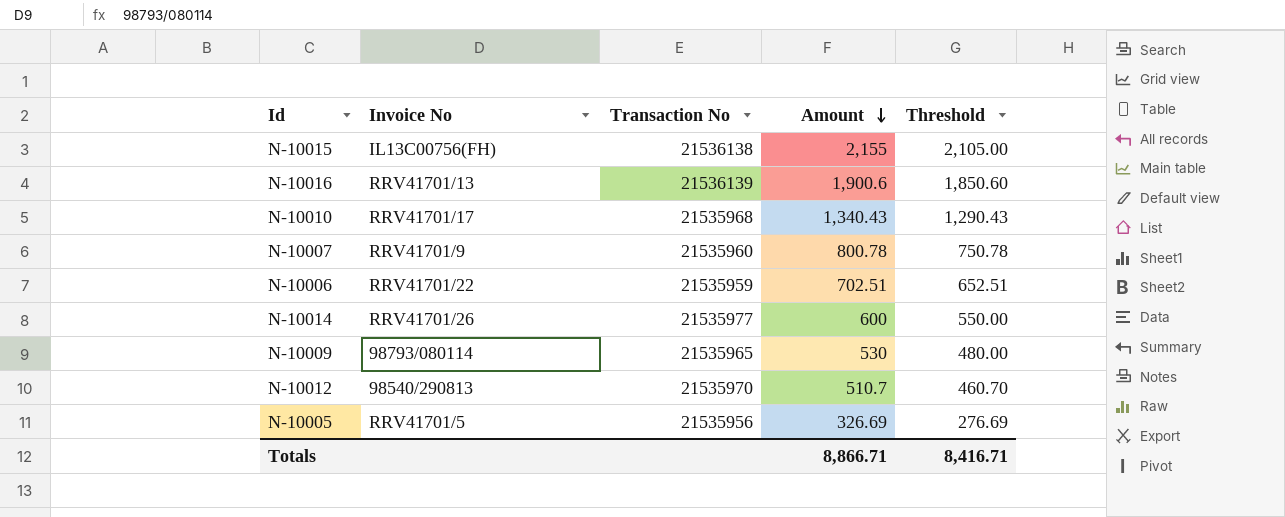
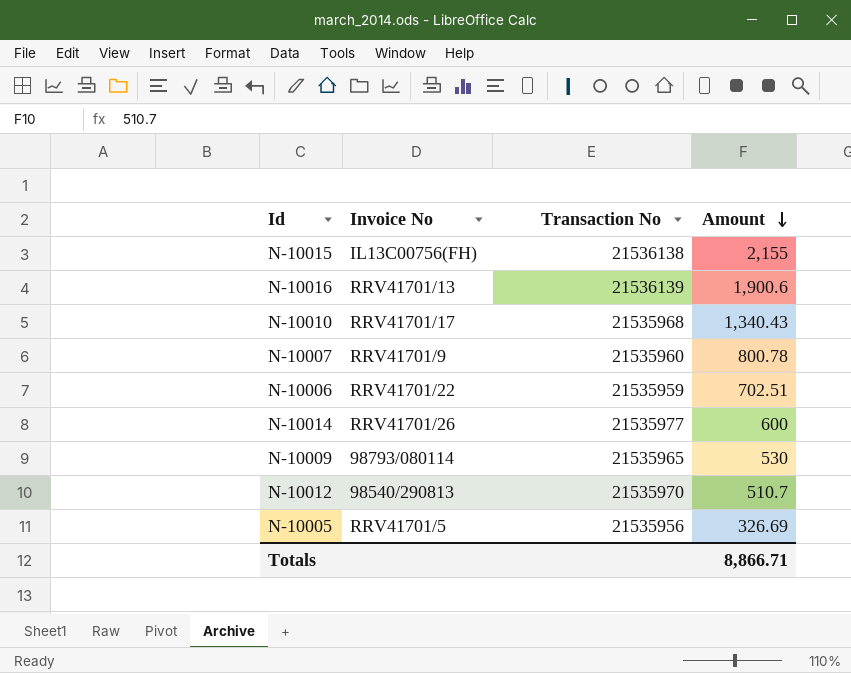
column Threshold | formula: [Amount] - 50 -> none

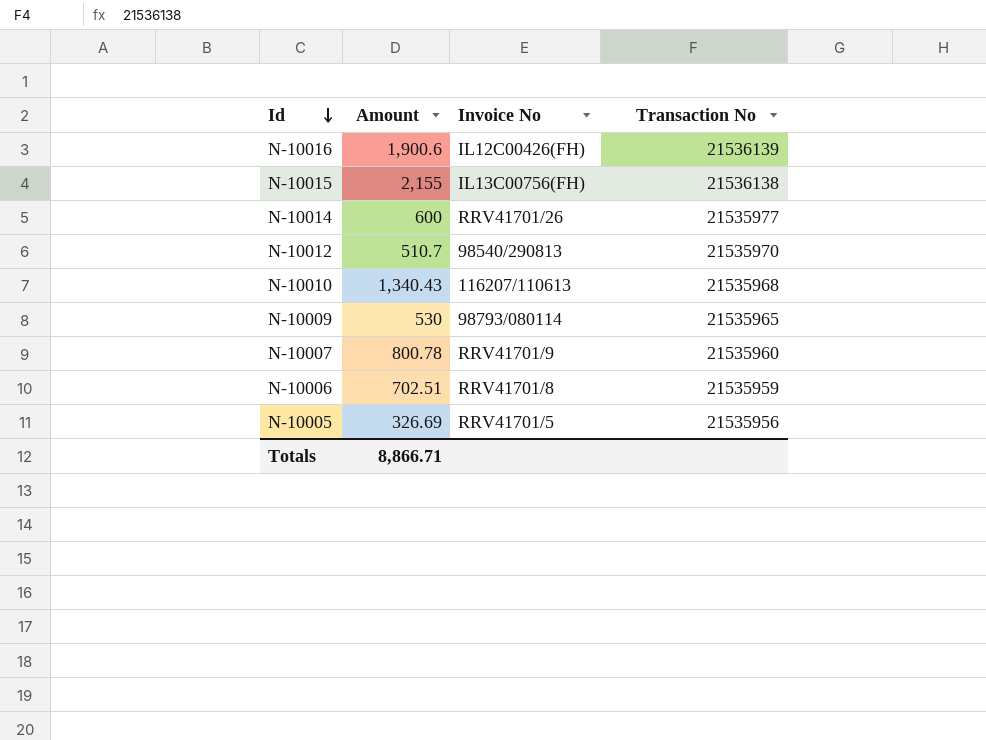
row order: Amount descending -> Id descending
column Amount | position: 4 -> 2
N-10016 | Invoice No: RRV41701/13 -> IL12C00426(FH)
N-10010 | Invoice No: RRV41701/17 -> 116207/110613
N-10006 | Invoice No: RRV41701/22 -> RRV41701/8

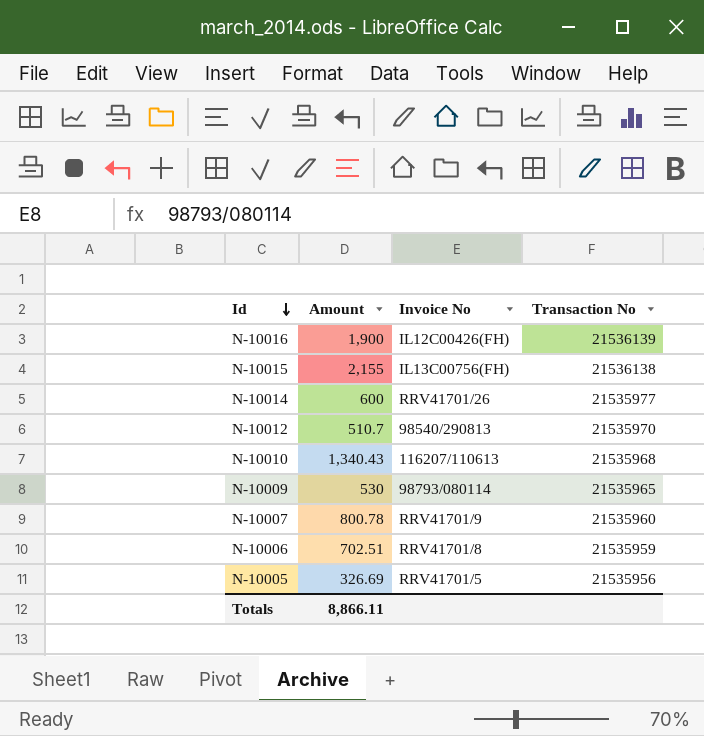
N-10016 | Amount: 1,900.6 -> 1,900
Totals | Amount: 8,866.71 -> 8,866.11

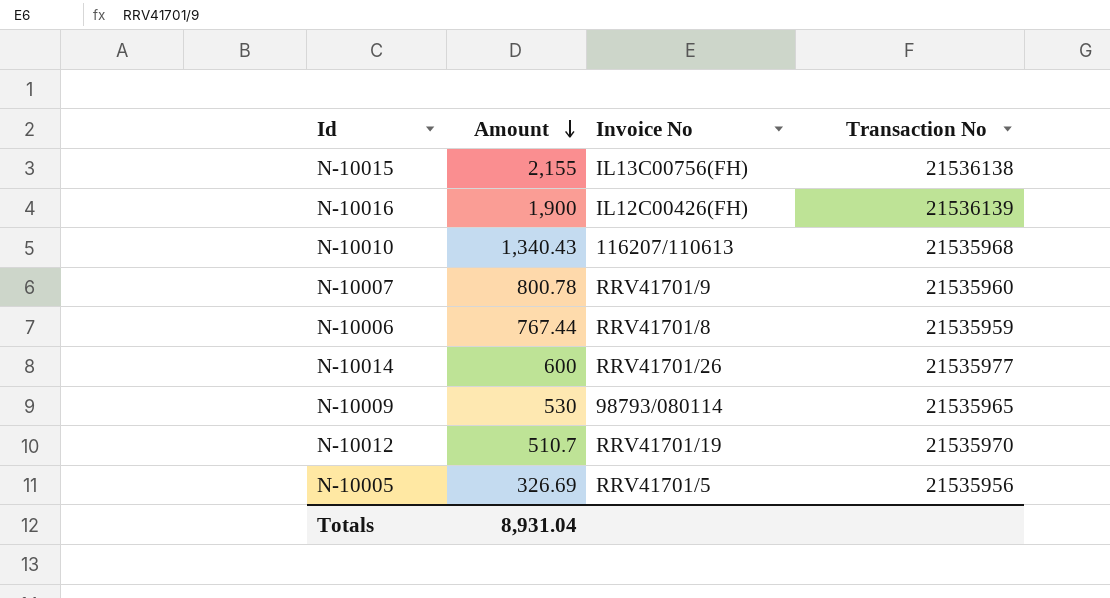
row order: Id descending -> Amount descending
N-10006 | Amount: 702.51 -> 767.44
N-10012 | Invoice No: 98540/290813 -> RRV41701/19
Totals | Amount: 8,866.11 -> 8,931.04

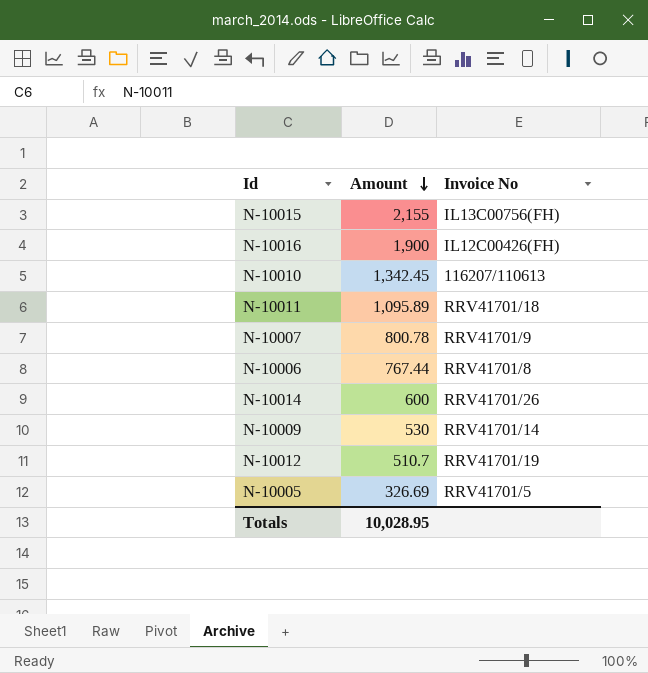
column Transaction No | position: 4 -> none
N-10010 | Amount: 1,340.43 -> 1,342.45
row N-10011: none -> 1,095.89 | RRV41701/18
N-10009 | Invoice No: 98793/080114 -> RRV41701/14
Totals | Amount: 8,931.04 -> 10,028.95

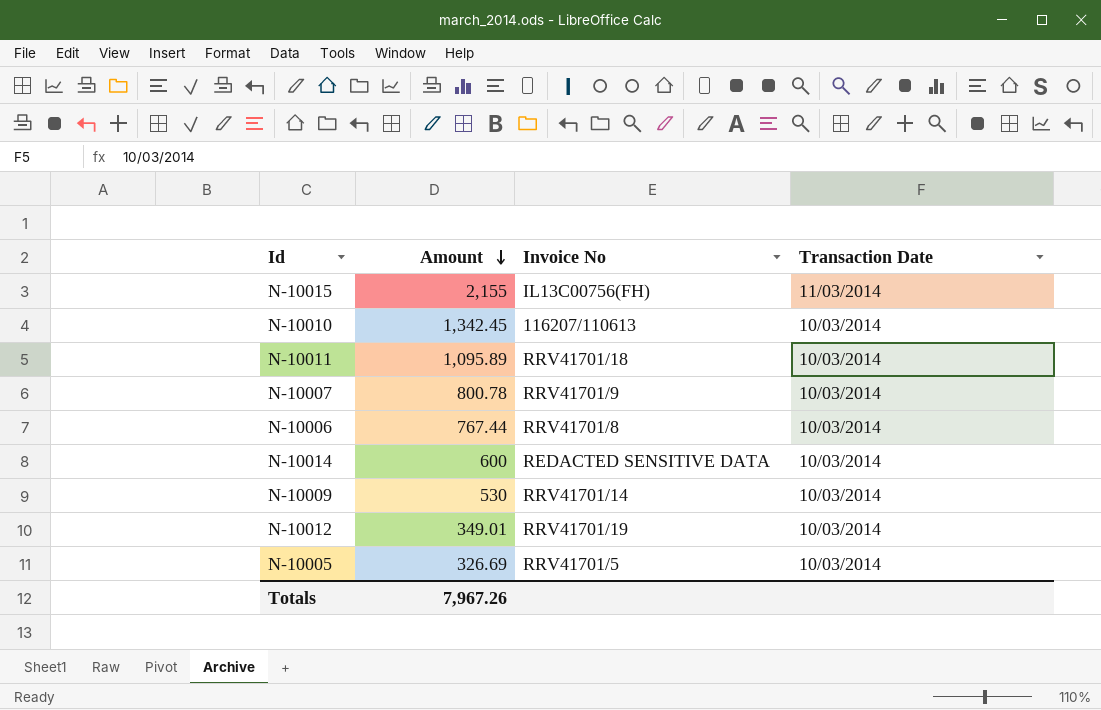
column Transaction Date | position: none -> 4
row N-10016: 1,900 | IL12C00426(FH) -> none
N-10014 | Invoice No: RRV41701/26 -> REDACTED SENSITIVE DATA
N-10012 | Amount: 510.7 -> 349.01
Totals | Amount: 10,028.95 -> 7,967.26

